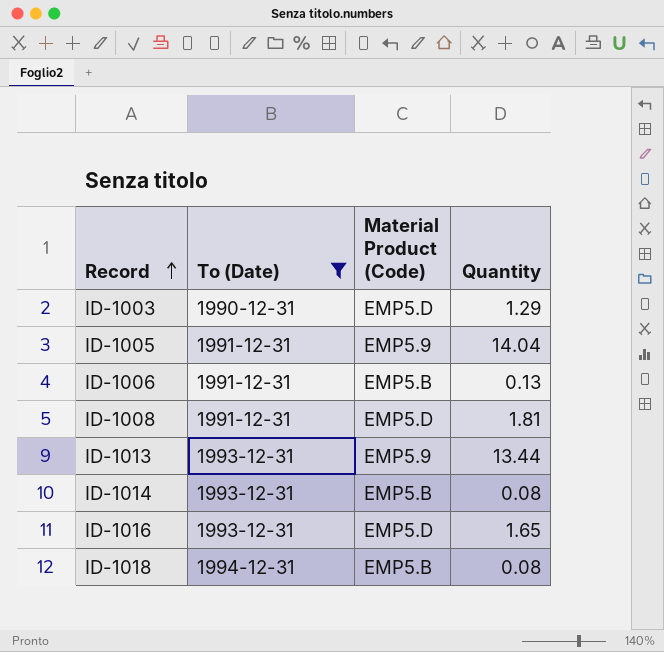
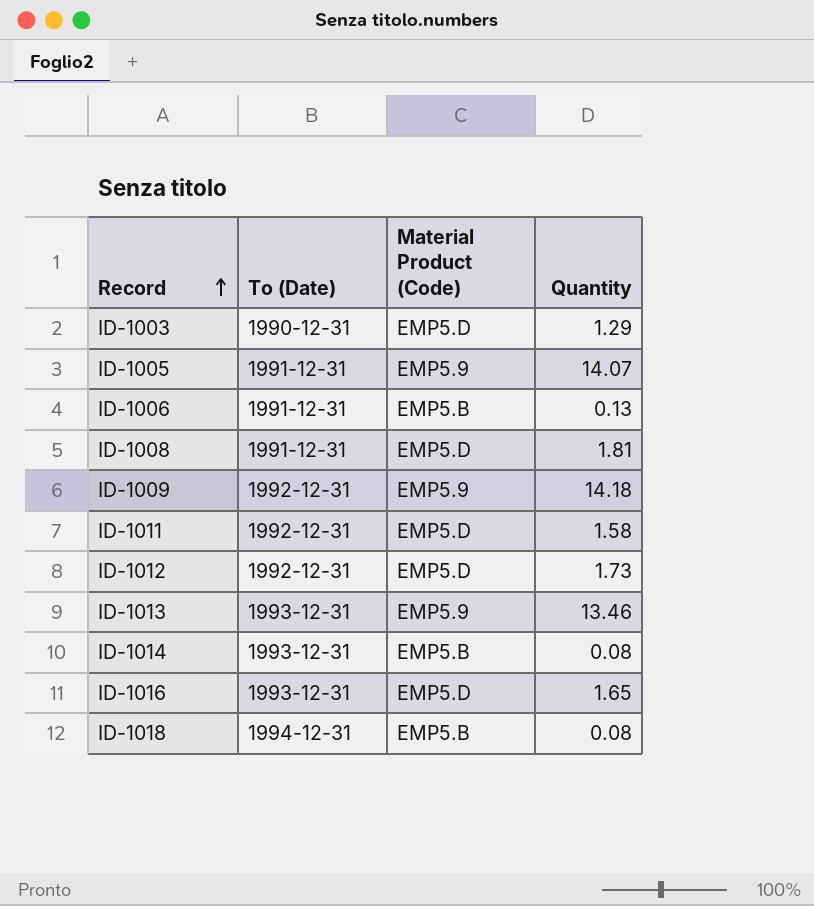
filter: To (Date) != 1992-12-31 -> none
ID-1005 | Quantity: 14.04 -> 14.07
ID-1013 | Quantity: 13.44 -> 13.46

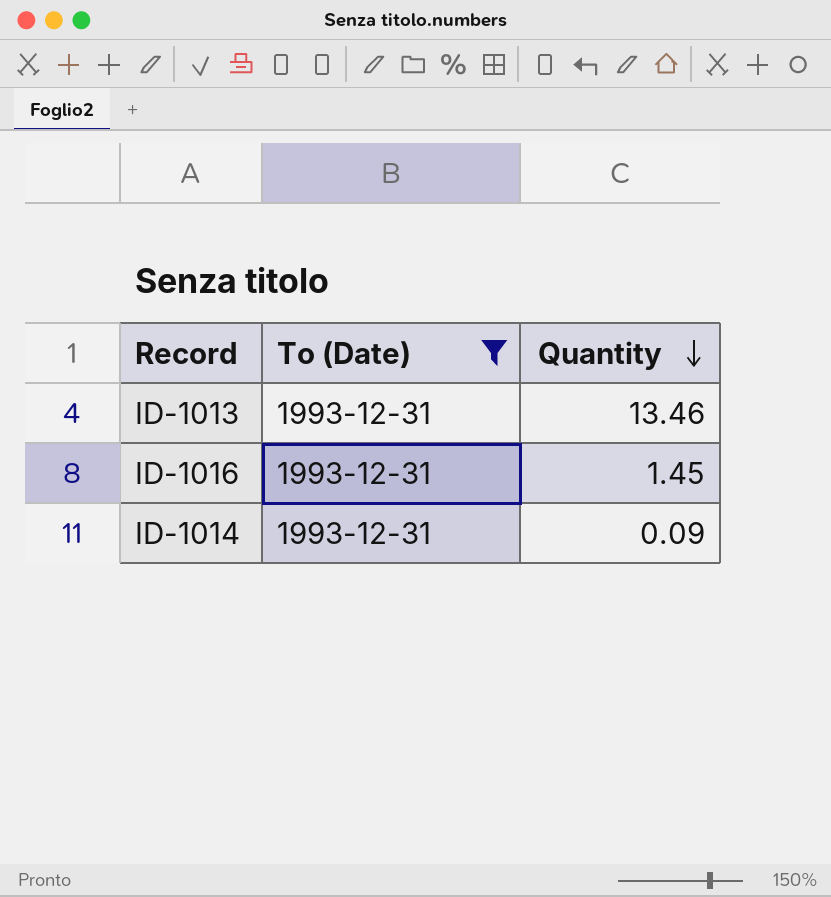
filter: none -> To (Date) = 1993-12-31
row order: Record ascending -> Quantity descending
column Material Product (Code) | position: 3 -> none
ID-1016 | Quantity: 1.65 -> 1.45
ID-1014 | Quantity: 0.08 -> 0.09

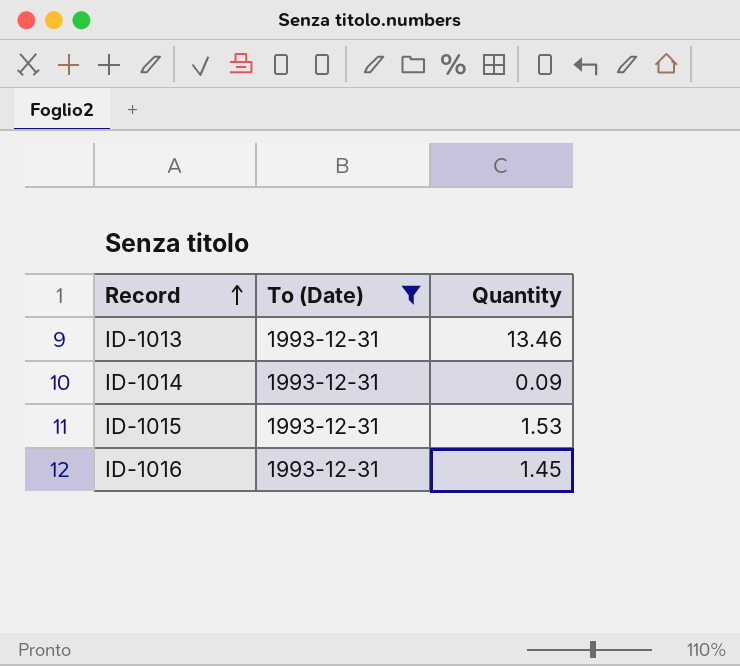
row order: Quantity descending -> Record ascending
row ID-1015: none -> 1993-12-31 | 1.53

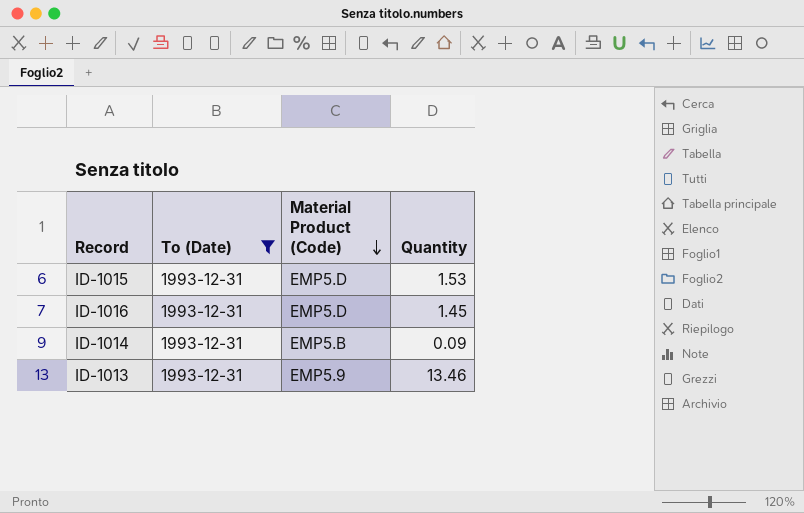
row order: Record ascending -> Material Product (Code) descending
column Material Product (Code) | position: none -> 3

